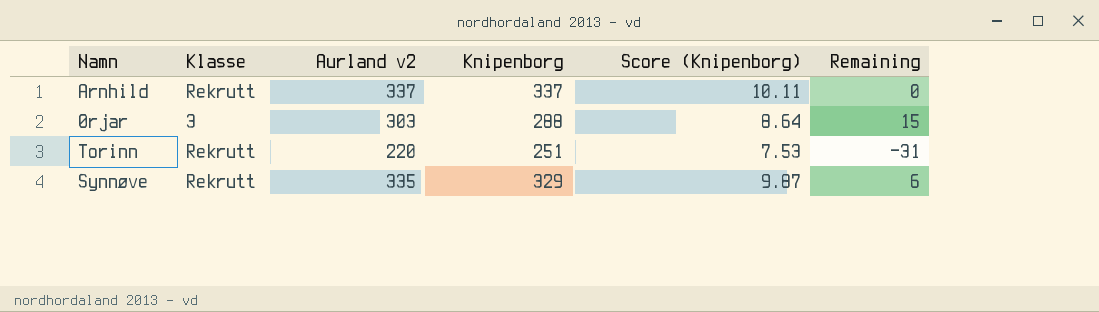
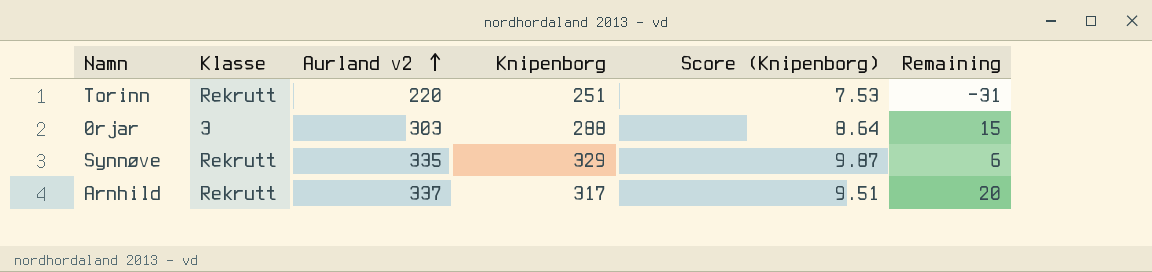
row order: none -> Aurland v2 ascending
Arnhild | Knipenborg: 337 -> 317
Arnhild | Score (Knipenborg): 10.11 -> 9.51
Arnhild | Remaining: 0 -> 20

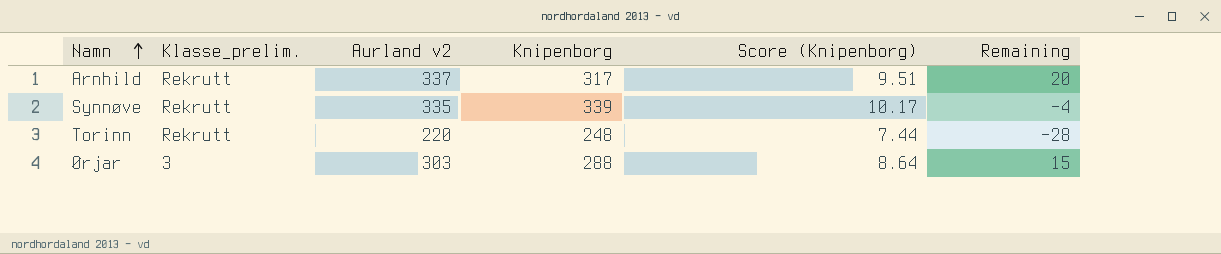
row order: Aurland v2 ascending -> Namn ascending
column name: Klasse -> Klasse_prelim.
Synnøve | Knipenborg: 329 -> 339
Synnøve | Score (Knipenborg): 9.87 -> 10.17
Synnøve | Remaining: 6 -> -4
Torinn | Knipenborg: 251 -> 248
Torinn | Score (Knipenborg): 7.53 -> 7.44
Torinn | Remaining: -31 -> -28

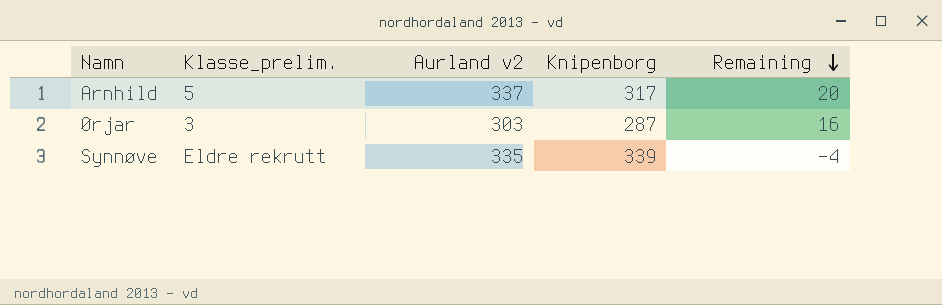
row order: Namn ascending -> Remaining descending
column Score (Knipenborg) | formula: [Knipenborg] * 0.03 -> none
row Torinn: Rekrutt | 220 | 248 | 7.44 | -28 -> none
Arnhild | Klasse_prelim.: Rekrutt -> 5
Ørjar | Knipenborg: 288 -> 287
Ørjar | Remaining: 15 -> 16
Synnøve | Klasse_prelim.: Rekrutt -> Eldre rekrutt

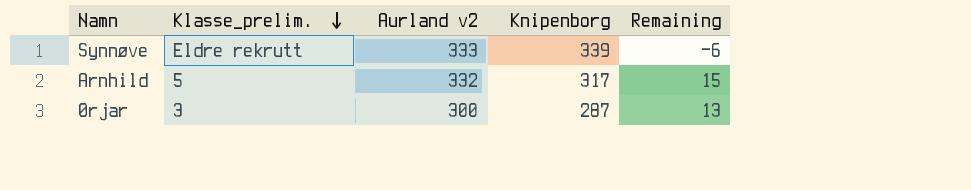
row order: Remaining descending -> Klasse_prelim. descending
Synnøve | Aurland v2: 335 -> 333
Synnøve | Remaining: -4 -> -6
Arnhild | Aurland v2: 337 -> 332
Arnhild | Remaining: 20 -> 15
Ørjar | Aurland v2: 303 -> 300
Ørjar | Remaining: 16 -> 13

